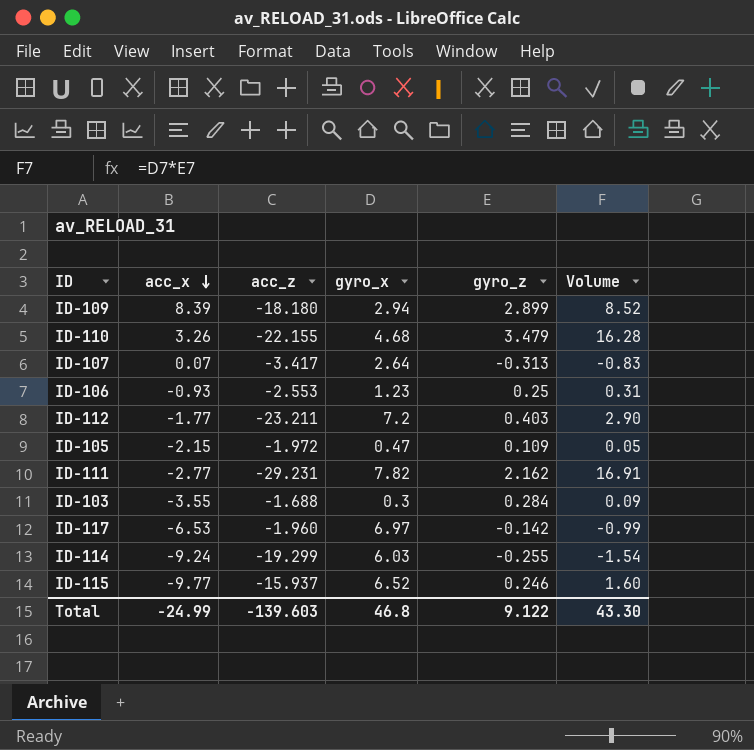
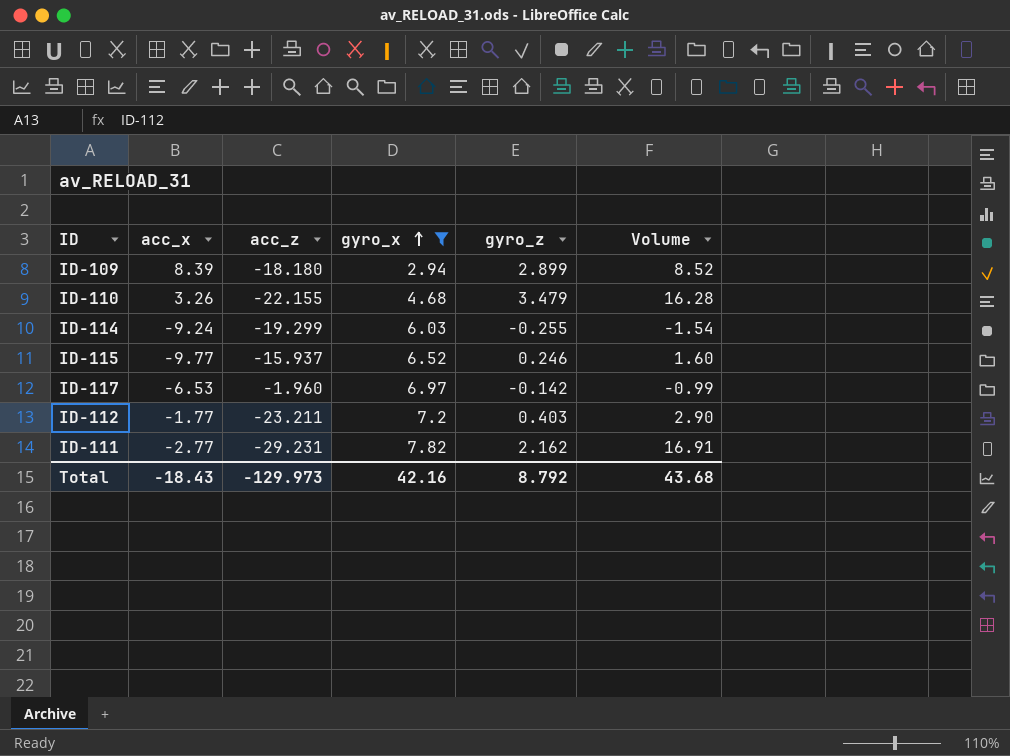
filter: none -> gyro_x >= 2.94
row order: acc_x descending -> gyro_x ascending
Total | acc_x: -24.99 -> -18.43
Total | acc_z: -139.603 -> -129.973
Total | gyro_x: 46.8 -> 42.16
Total | gyro_z: 9.122 -> 8.792
Total | Volume: 43.30 -> 43.68

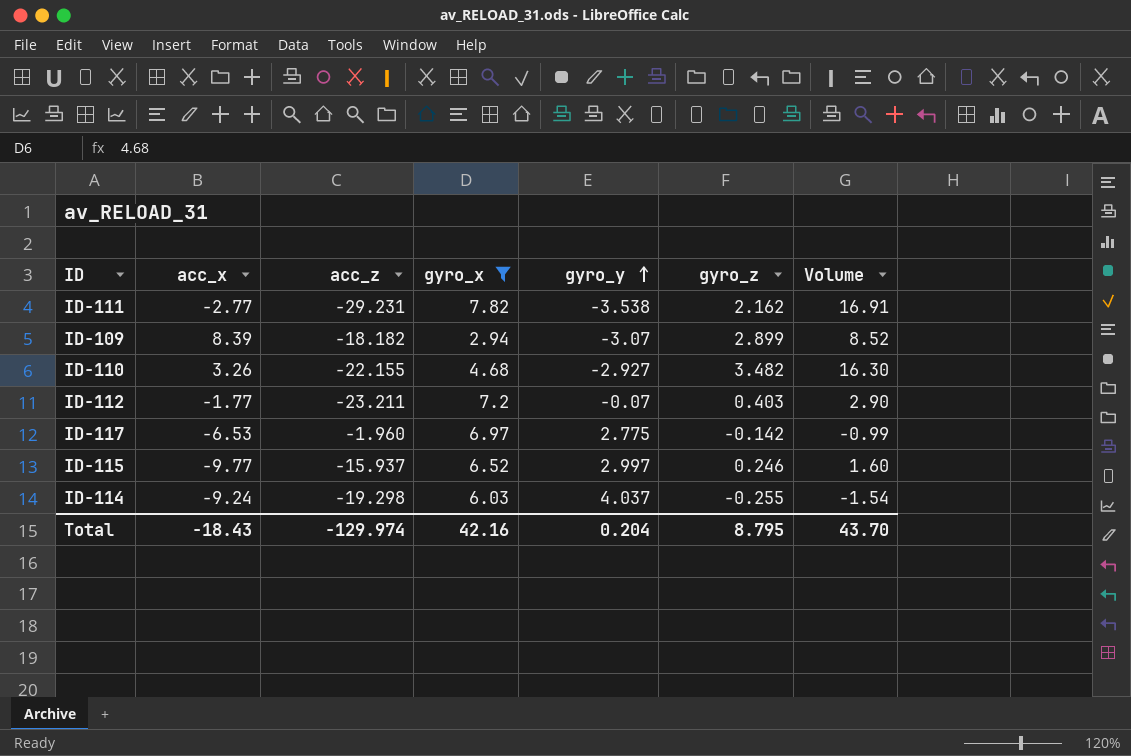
row order: gyro_x ascending -> gyro_y ascending
column gyro_y | position: none -> 5
ID-109 | acc_z: -18.180 -> -18.182
ID-110 | gyro_z: 3.479 -> 3.482
ID-110 | Volume: 16.28 -> 16.30
ID-114 | acc_z: -19.299 -> -19.298
Total | acc_z: -129.973 -> -129.974
Total | gyro_z: 8.792 -> 8.795
Total | Volume: 43.68 -> 43.70

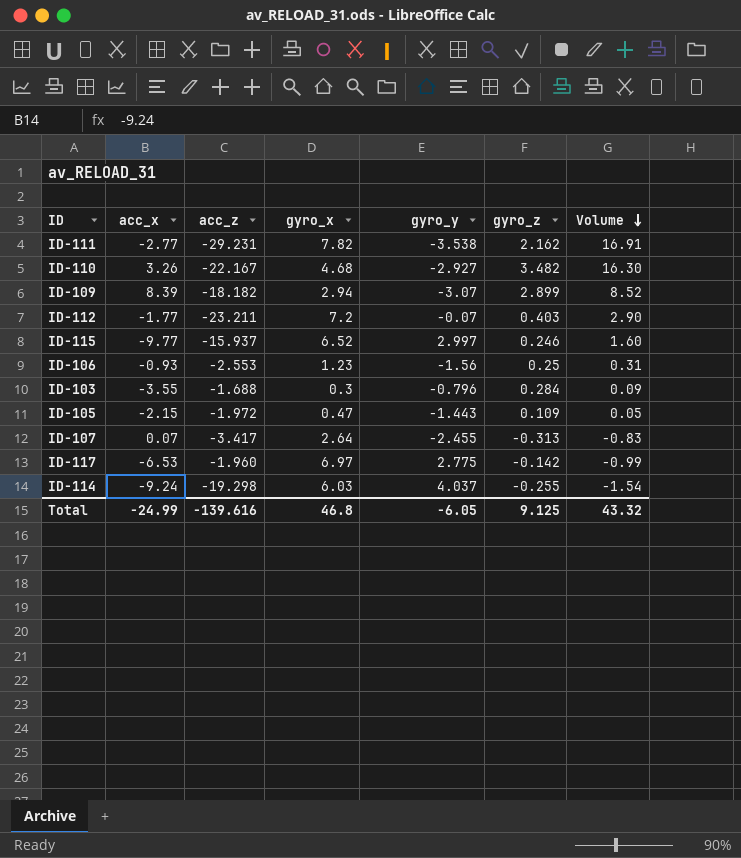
filter: gyro_x >= 2.94 -> none
row order: gyro_y ascending -> Volume descending
ID-110 | acc_z: -22.155 -> -22.167
Total | acc_x: -18.43 -> -24.99
Total | acc_z: -129.974 -> -139.616
Total | gyro_x: 42.16 -> 46.8
Total | gyro_y: 0.204 -> -6.05
Total | gyro_z: 8.795 -> 9.125
Total | Volume: 43.70 -> 43.32

